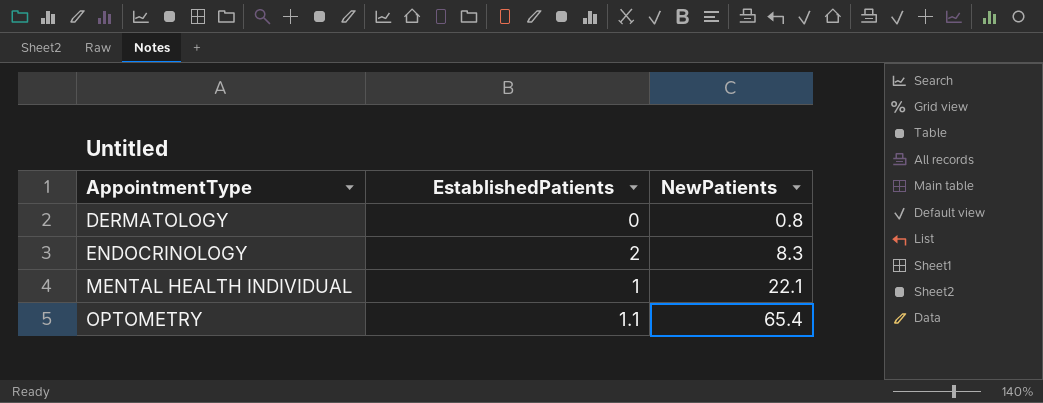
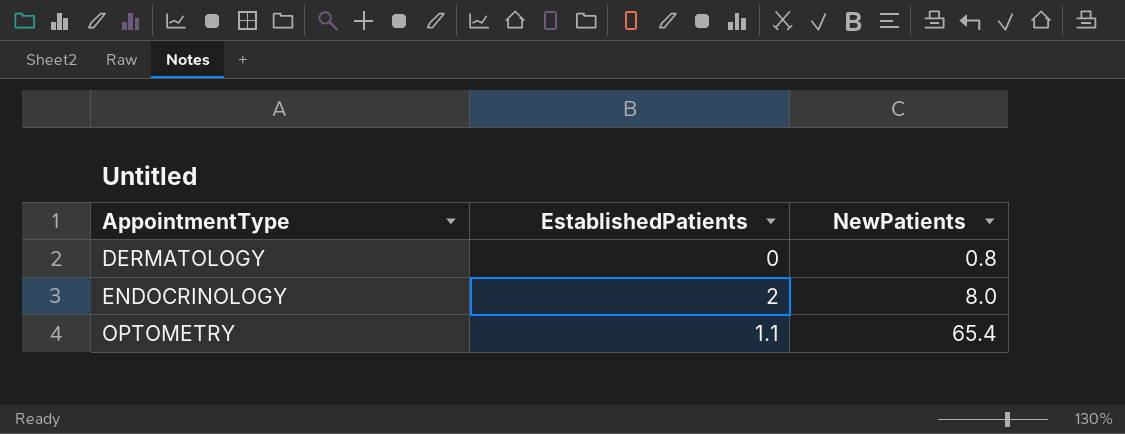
row MENTAL HEALTH INDIVIDUAL: 1 | 22.1 -> none
ENDOCRINOLOGY | NewPatients: 8.3 -> 8.0

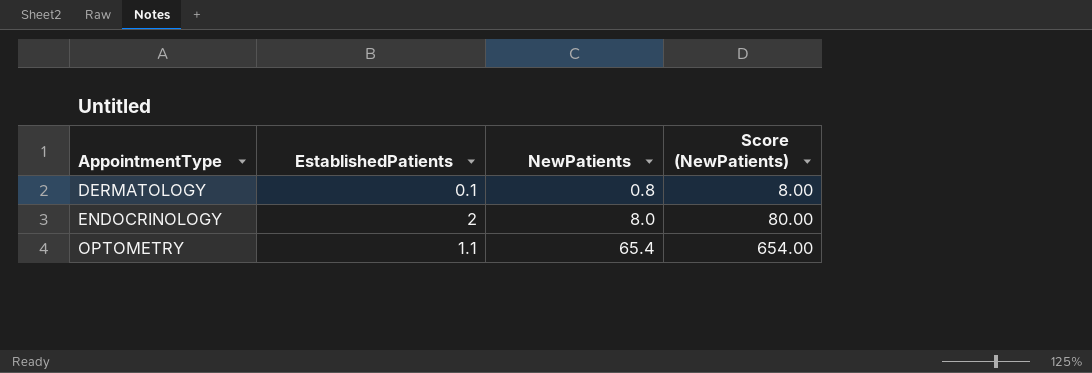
column Score (NewPatients) | formula: none -> [NewPatients] * 10
DERMATOLOGY | EstablishedPatients: 0 -> 0.1

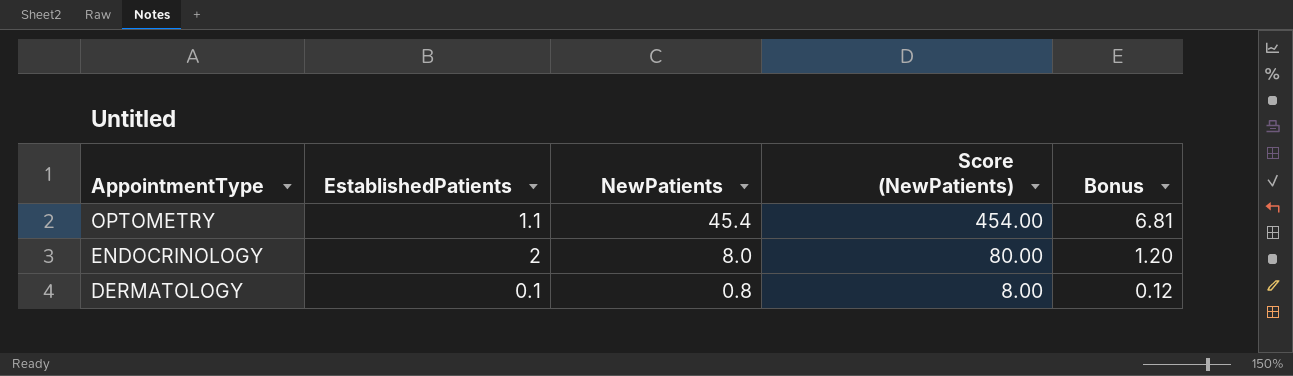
row order: AppointmentType ascending -> AppointmentType descending
column Bonus | formula: none -> [NewPatients] * 0.15
OPTOMETRY | NewPatients: 65.4 -> 45.4
OPTOMETRY | Score (NewPatients): 654.00 -> 454.00

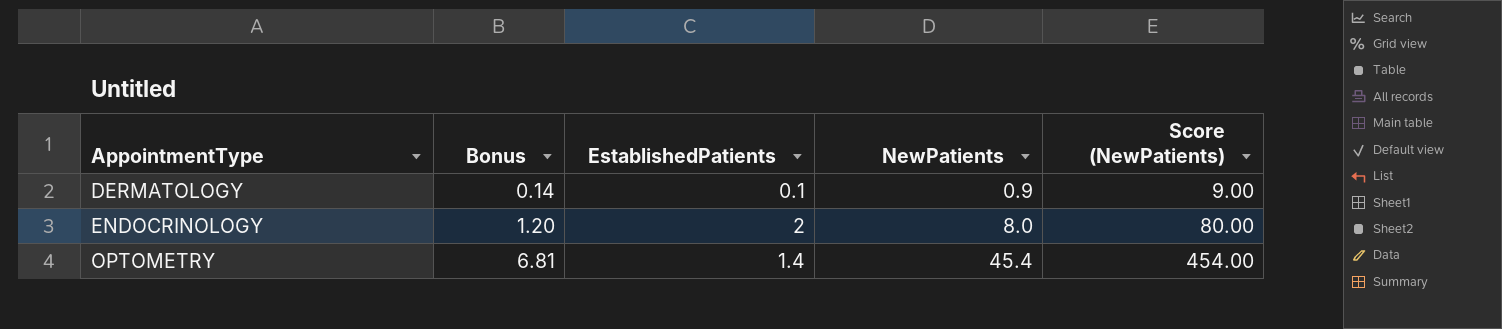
row order: AppointmentType descending -> AppointmentType ascending
column Bonus | position: 5 -> 2
DERMATOLOGY | Bonus: 0.12 -> 0.14
DERMATOLOGY | NewPatients: 0.8 -> 0.9
DERMATOLOGY | Score (NewPatients): 8.00 -> 9.00
OPTOMETRY | EstablishedPatients: 1.1 -> 1.4

